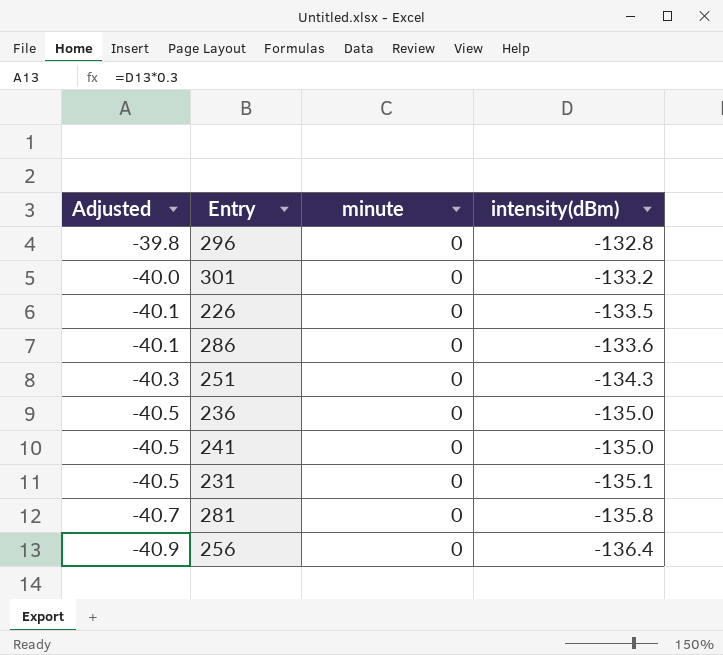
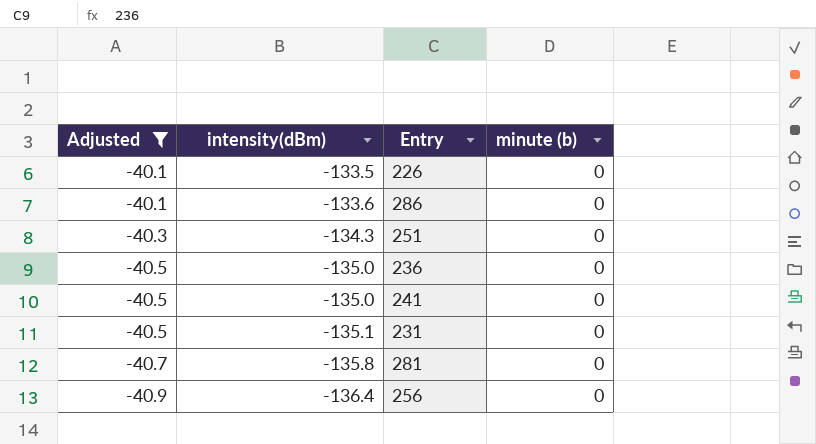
filter: none -> Adjusted <= -40.1
column intensity(dBm) | position: 4 -> 2
column name: minute -> minute (b)

